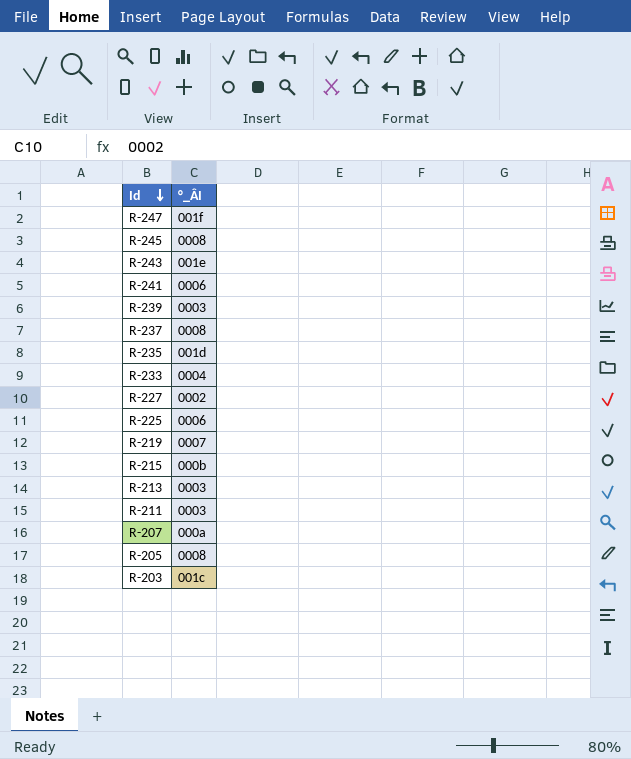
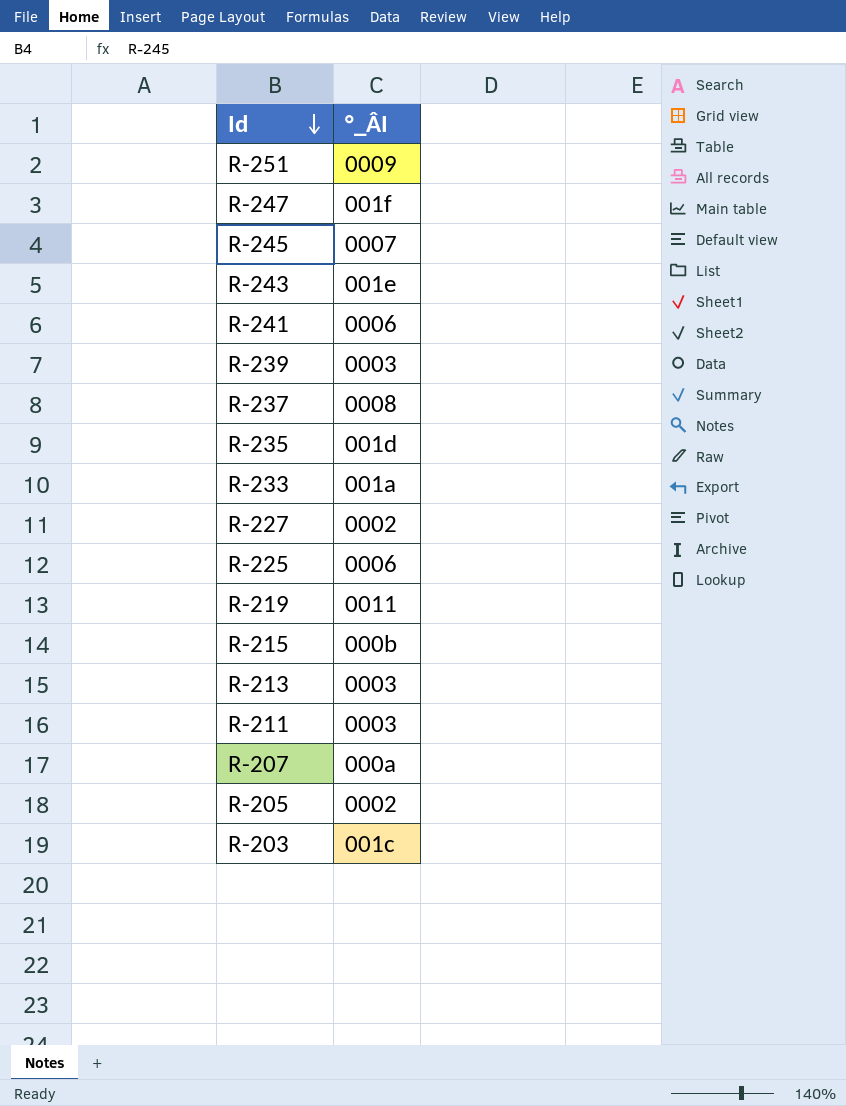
row R-251: none -> 0009
R-245 | °_ÂI: 0008 -> 0007
R-233 | °_ÂI: 0004 -> 001a
R-219 | °_ÂI: 0007 -> 0011
R-205 | °_ÂI: 0008 -> 0002

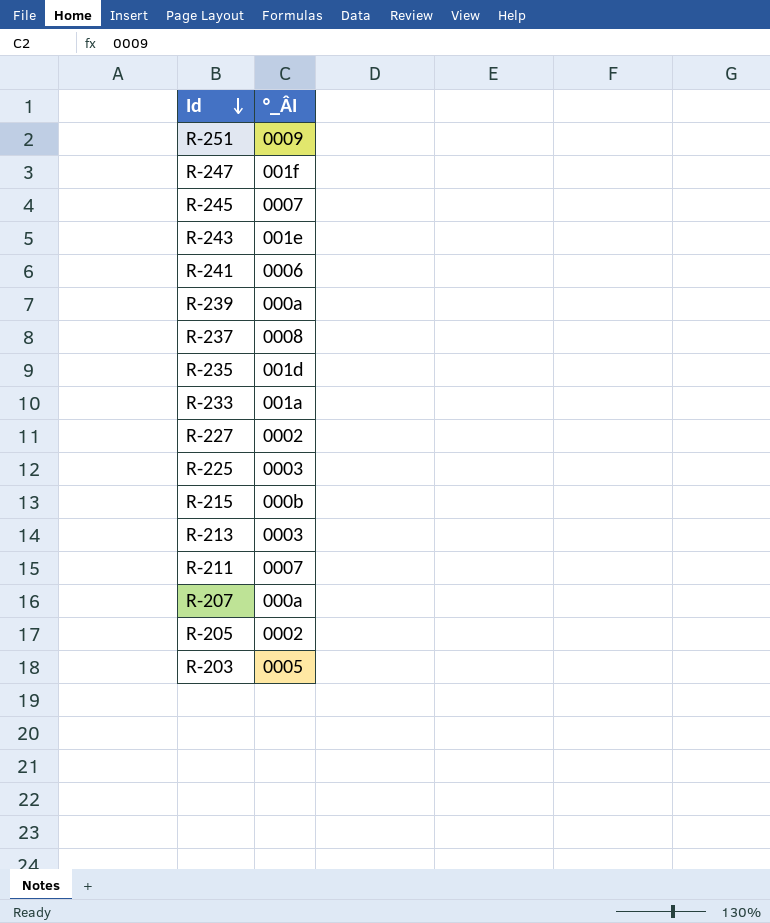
row R-219: 0011 -> none
R-239 | °_ÂI: 0003 -> 000a
R-225 | °_ÂI: 0006 -> 0003
R-211 | °_ÂI: 0003 -> 0007
R-203 | °_ÂI: 001c -> 0005

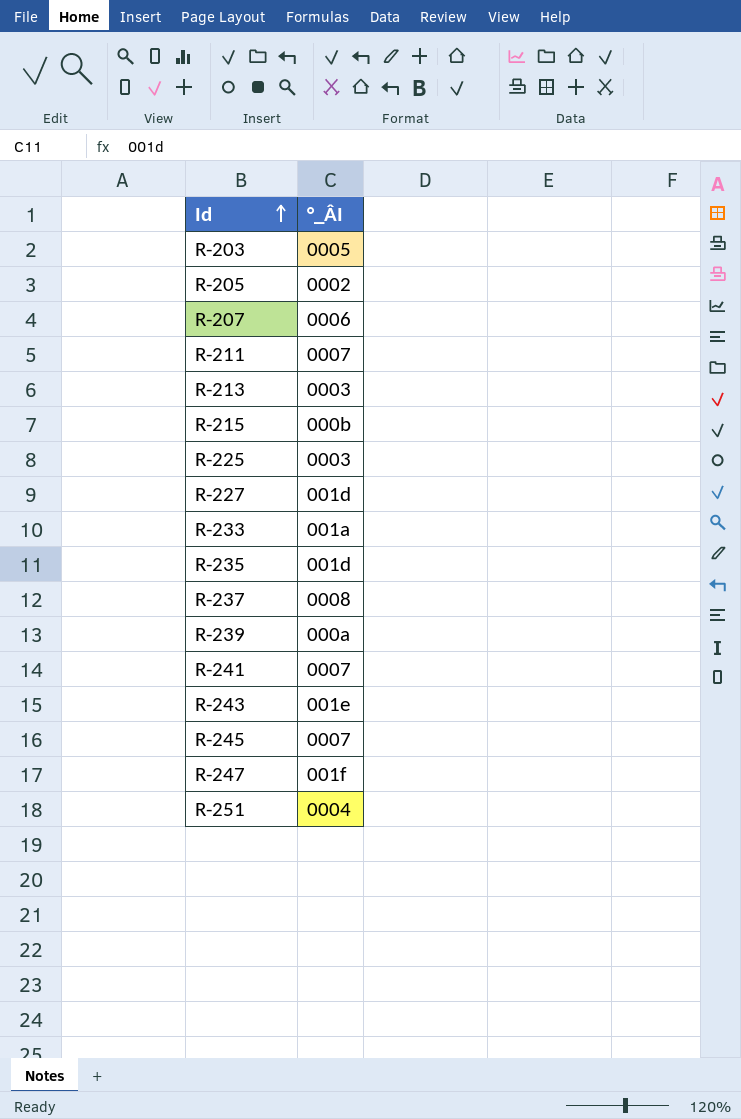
row order: Id descending -> Id ascending
R-207 | °_ÂI: 000a -> 0006
R-227 | °_ÂI: 0002 -> 001d
R-241 | °_ÂI: 0006 -> 0007
R-251 | °_ÂI: 0009 -> 0004

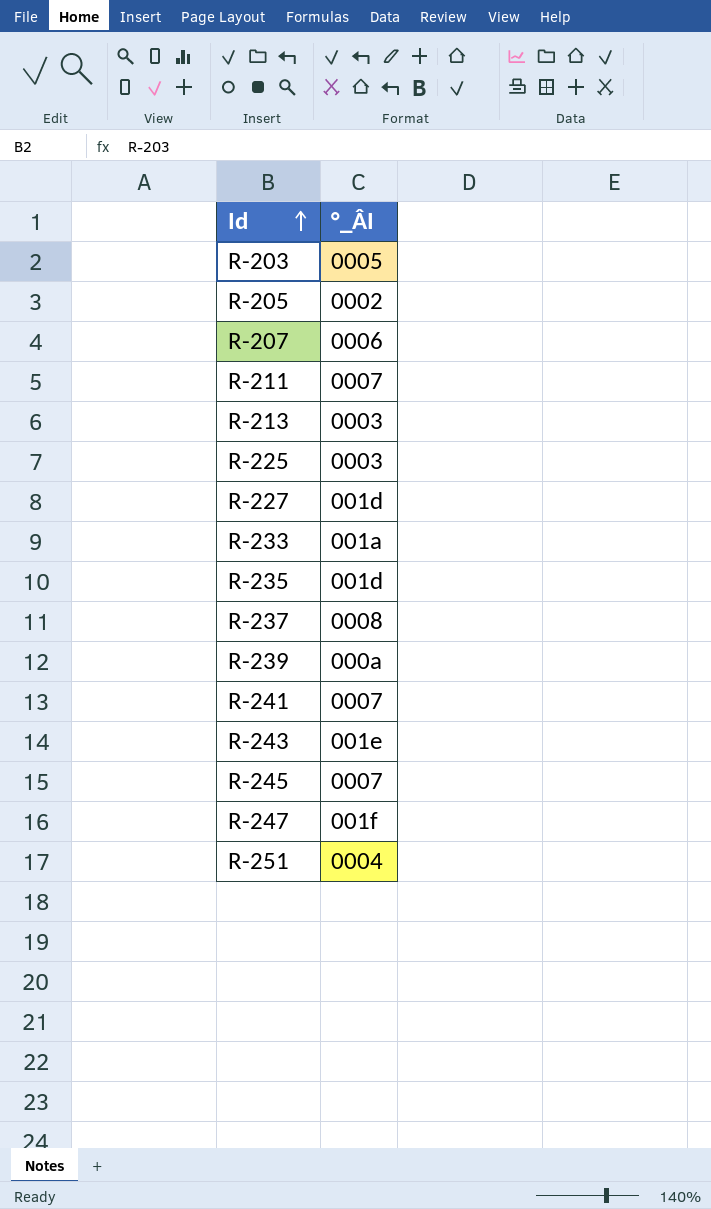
row R-215: 000b -> none

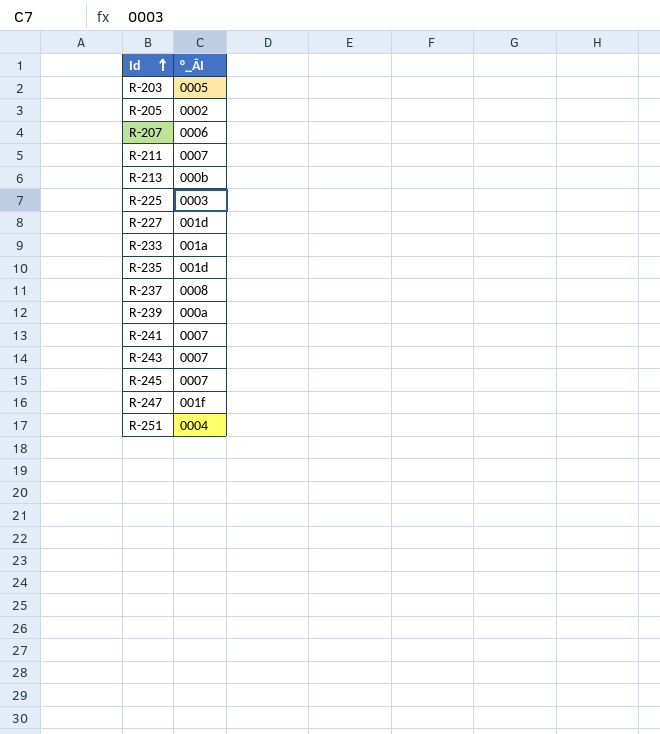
R-213 | °_ÂI: 0003 -> 000b
R-243 | °_ÂI: 001e -> 0007

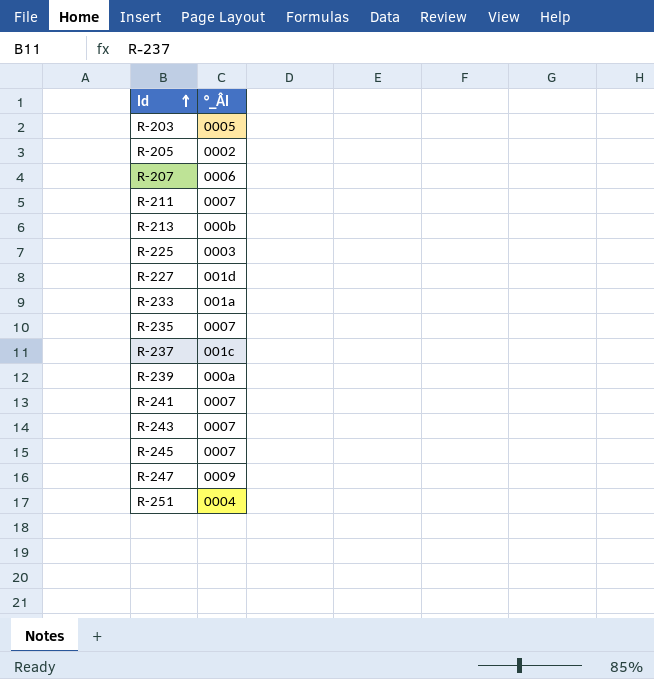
R-235 | °_ÂI: 001d -> 0007
R-237 | °_ÂI: 0008 -> 001c
R-247 | °_ÂI: 001f -> 0009

